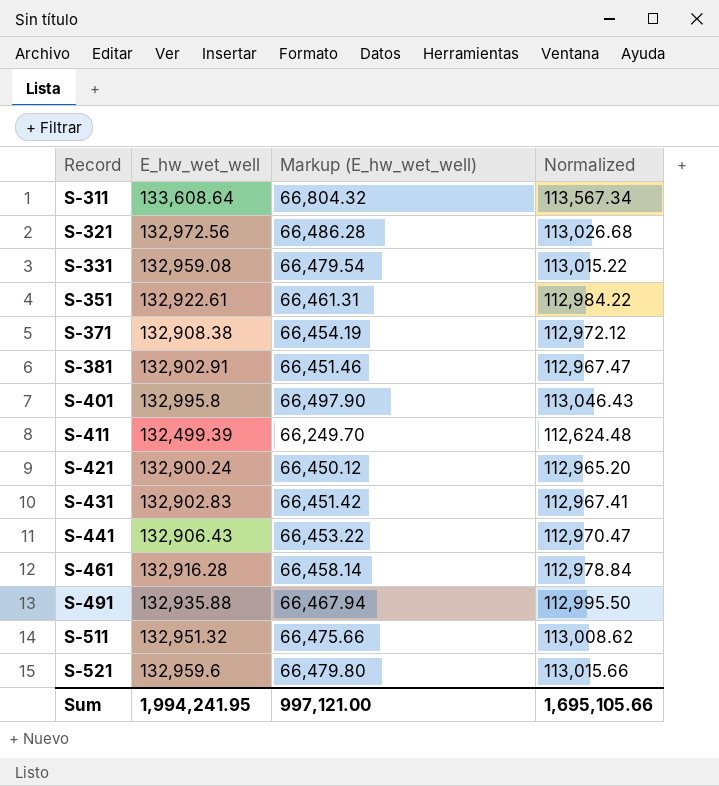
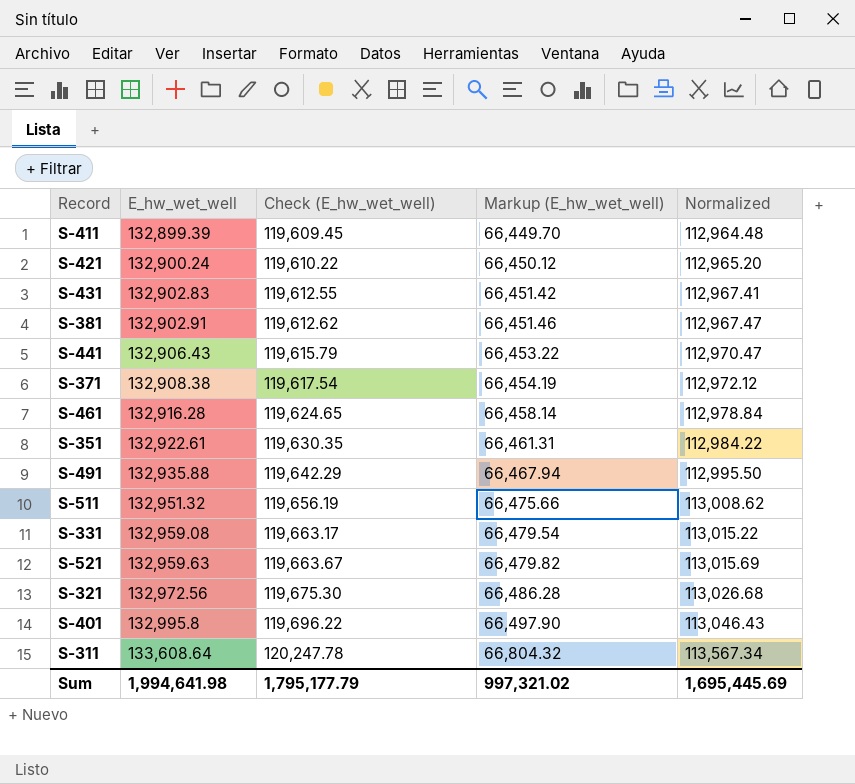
row order: Record ascending -> E_hw_wet_well ascending
column Check (E_hw_wet_well) | formula: none -> [E_hw_wet_well] * 0.9
S-411 | E_hw_wet_well: 132,499.39 -> 132,899.39
S-411 | Markup (E_hw_wet_well): 66,249.70 -> 66,449.70
S-411 | Normalized: 112,624.48 -> 112,964.48
S-521 | E_hw_wet_well: 132,959.6 -> 132,959.63
S-521 | Markup (E_hw_wet_well): 66,479.80 -> 66,479.82
S-521 | Normalized: 113,015.66 -> 113,015.69
Sum | E_hw_wet_well: 1,994,241.95 -> 1,994,641.98
Sum | Markup (E_hw_wet_well): 997,121.00 -> 997,321.02
Sum | Normalized: 1,695,105.66 -> 1,695,445.69

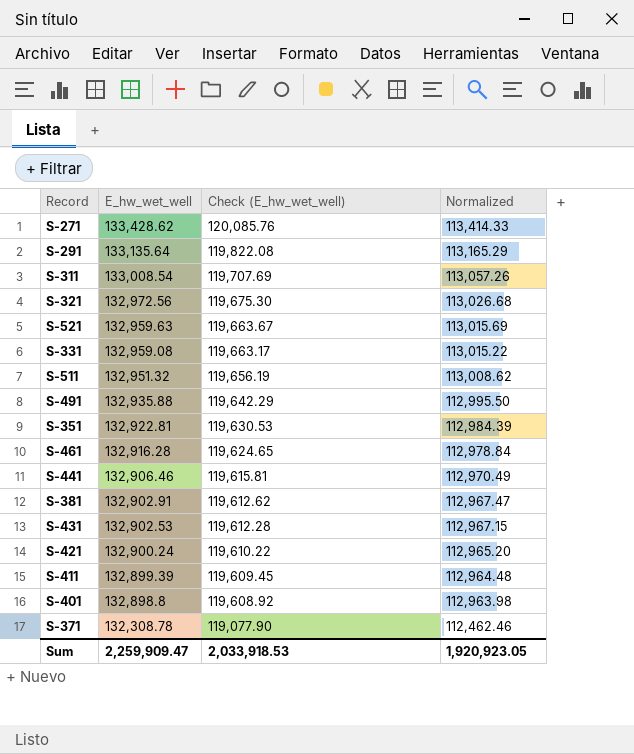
row order: E_hw_wet_well ascending -> E_hw_wet_well descending
column Markup (E_hw_wet_well) | formula: [E_hw_wet_well] * 0.5 -> none
row S-271: none -> 133,428.62 | 120,085.76 | 113,414.33
row S-291: none -> 133,135.64 | 119,822.08 | 113,165.29
S-311 | E_hw_wet_well: 133,608.64 -> 133,008.54
S-311 | Check (E_hw_wet_well): 120,247.78 -> 119,707.69
S-311 | Normalized: 113,567.34 -> 113,057.26
S-351 | E_hw_wet_well: 132,922.61 -> 132,922.81
S-351 | Check (E_hw_wet_well): 119,630.35 -> 119,630.53
S-351 | Normalized: 112,984.22 -> 112,984.39
S-441 | E_hw_wet_well: 132,906.43 -> 132,906.46
S-441 | Check (E_hw_wet_well): 119,615.79 -> 119,615.81
S-441 | Normalized: 112,970.47 -> 112,970.49
S-431 | E_hw_wet_well: 132,902.83 -> 132,902.53
S-431 | Check (E_hw_wet_well): 119,612.55 -> 119,612.28
S-431 | Normalized: 112,967.41 -> 112,967.15
S-401 | E_hw_wet_well: 132,995.8 -> 132,898.8
S-401 | Check (E_hw_wet_well): 119,696.22 -> 119,608.92
S-401 | Normalized: 113,046.43 -> 112,963.98
S-371 | E_hw_wet_well: 132,908.38 -> 132,308.78
S-371 | Check (E_hw_wet_well): 119,617.54 -> 119,077.90
S-371 | Normalized: 112,972.12 -> 112,462.46
Sum | E_hw_wet_well: 1,994,641.98 -> 2,259,909.47
Sum | Check (E_hw_wet_well): 1,795,177.79 -> 2,033,918.53
Sum | Normalized: 1,695,445.69 -> 1,920,923.05

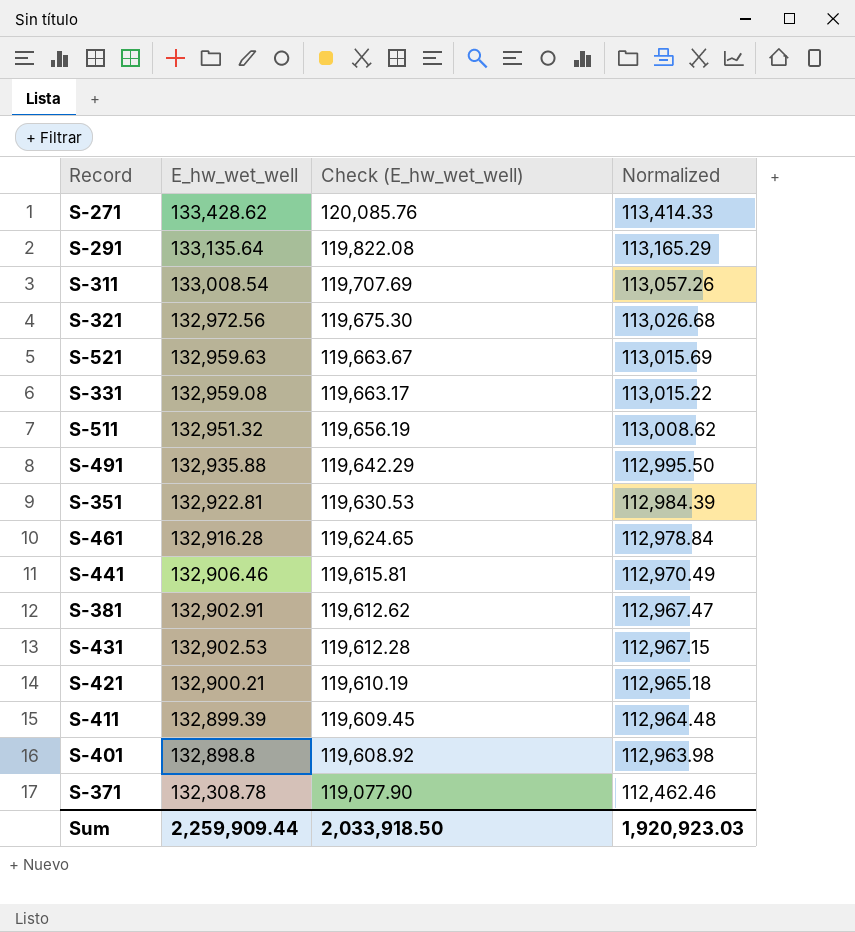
S-421 | E_hw_wet_well: 132,900.24 -> 132,900.21
S-421 | Check (E_hw_wet_well): 119,610.22 -> 119,610.19
S-421 | Normalized: 112,965.20 -> 112,965.18
Sum | E_hw_wet_well: 2,259,909.47 -> 2,259,909.44
Sum | Check (E_hw_wet_well): 2,033,918.53 -> 2,033,918.50
Sum | Normalized: 1,920,923.05 -> 1,920,923.03

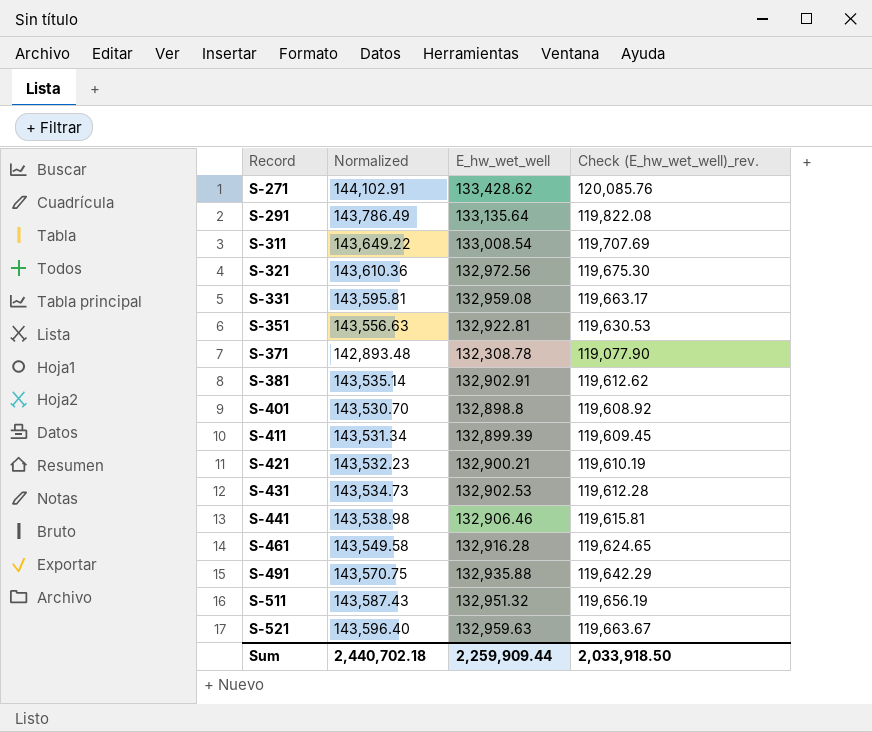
row order: E_hw_wet_well descending -> Record ascending
column Normalized | formula: [E_hw_wet_well] * 0.85 -> [E_hw_wet_well] * 1.08
column Normalized | position: 4 -> 2
column name: Check (E_hw_wet_well) -> Check (E_hw_wet_well)_rev.
Sum | Normalized: 1,920,923.03 -> 2,440,702.18

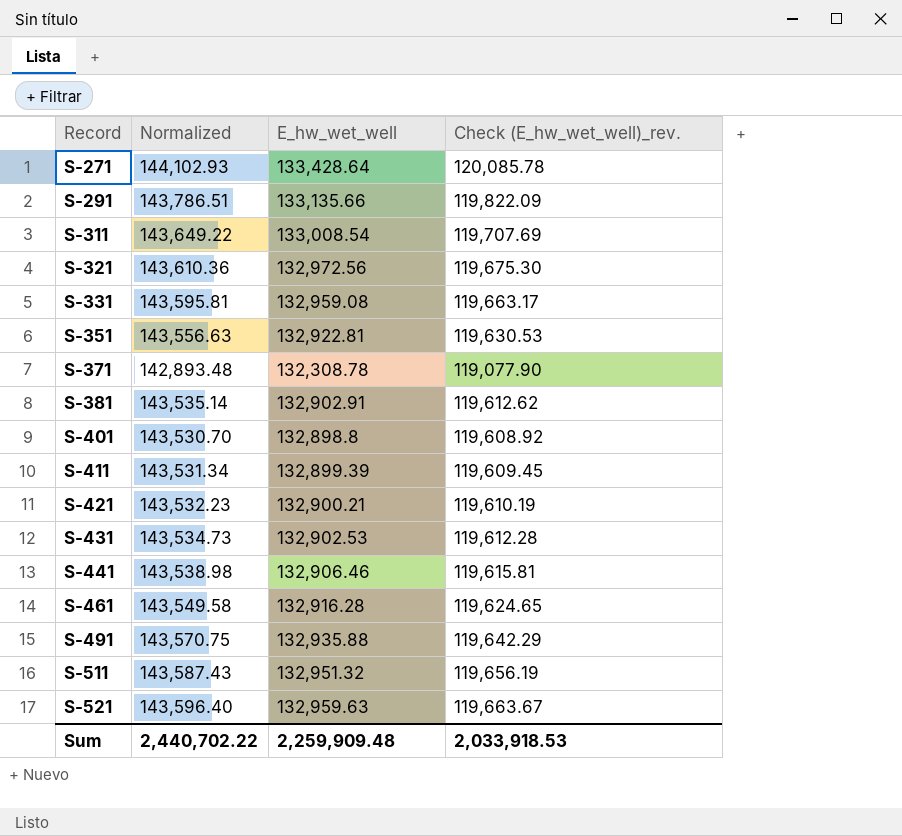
S-271 | Normalized: 144,102.91 -> 144,102.93
S-271 | E_hw_wet_well: 133,428.62 -> 133,428.64
S-271 | Check (E_hw_wet_well)_rev.: 120,085.76 -> 120,085.78
S-291 | Normalized: 143,786.49 -> 143,786.51
S-291 | E_hw_wet_well: 133,135.64 -> 133,135.66
S-291 | Check (E_hw_wet_well)_rev.: 119,822.08 -> 119,822.09
Sum | Normalized: 2,440,702.18 -> 2,440,702.22
Sum | E_hw_wet_well: 2,259,909.44 -> 2,259,909.48
Sum | Check (E_hw_wet_well)_rev.: 2,033,918.50 -> 2,033,918.53

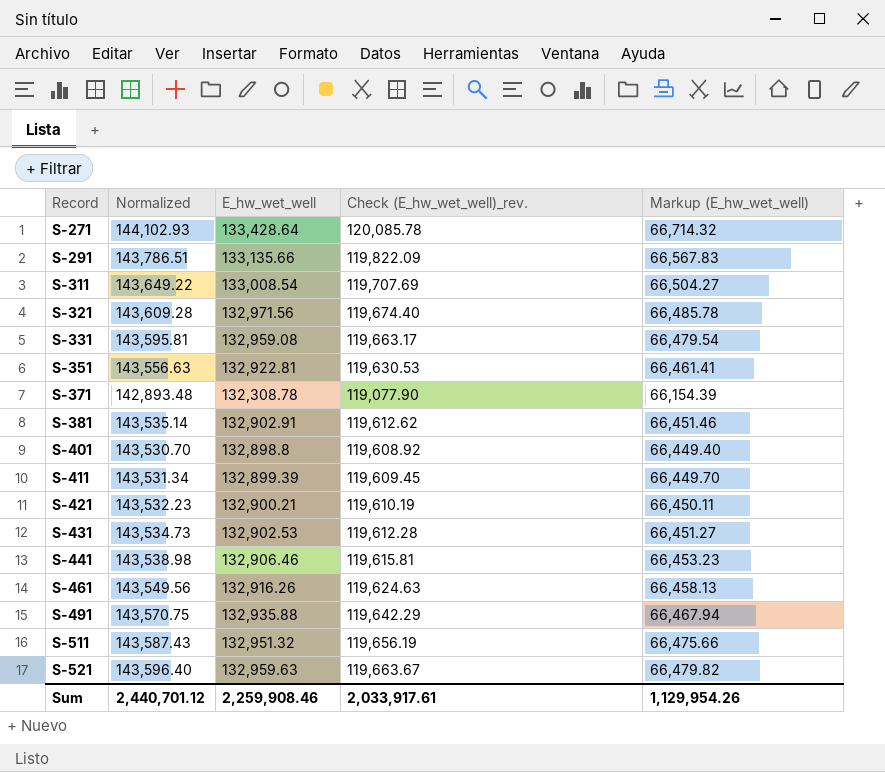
column Markup (E_hw_wet_well) | formula: none -> [E_hw_wet_well] * 0.5
S-321 | Normalized: 143,610.36 -> 143,609.28
S-321 | E_hw_wet_well: 132,972.56 -> 132,971.56
S-321 | Check (E_hw_wet_well)_rev.: 119,675.30 -> 119,674.40
S-461 | Normalized: 143,549.58 -> 143,549.56
S-461 | E_hw_wet_well: 132,916.28 -> 132,916.26
S-461 | Check (E_hw_wet_well)_rev.: 119,624.65 -> 119,624.63
Sum | Normalized: 2,440,702.22 -> 2,440,701.12
Sum | E_hw_wet_well: 2,259,909.48 -> 2,259,908.46
Sum | Check (E_hw_wet_well)_rev.: 2,033,918.53 -> 2,033,917.61

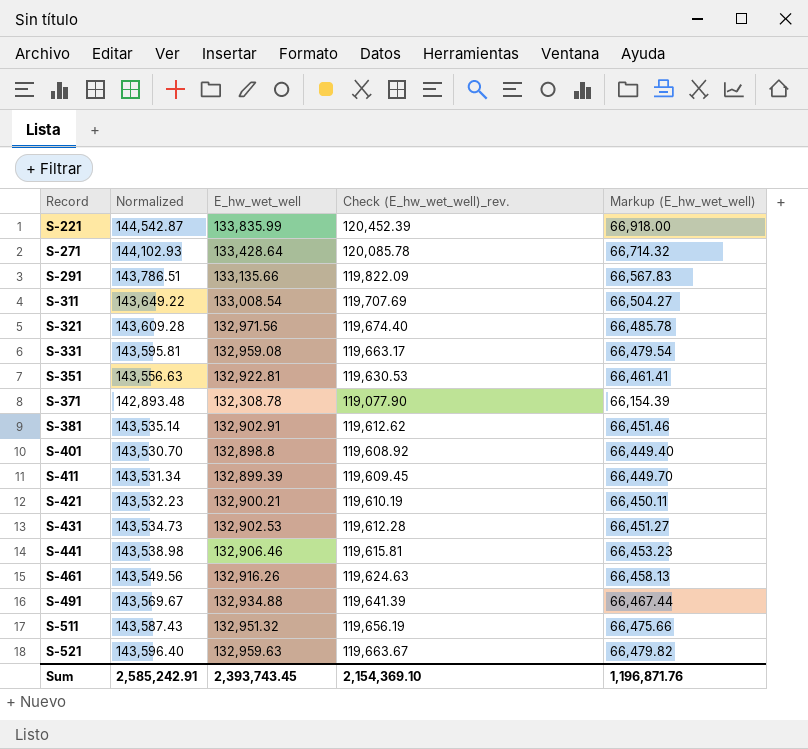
row S-221: none -> 144,542.87 | 133,835.99 | 120,452.39 | 66,918.00
S-491 | Normalized: 143,570.75 -> 143,569.67
S-491 | E_hw_wet_well: 132,935.88 -> 132,934.88
S-491 | Check (E_hw_wet_well)_rev.: 119,642.29 -> 119,641.39
S-491 | Markup (E_hw_wet_well): 66,467.94 -> 66,467.44
Sum | Normalized: 2,440,701.12 -> 2,585,242.91
Sum | E_hw_wet_well: 2,259,908.46 -> 2,393,743.45
Sum | Check (E_hw_wet_well)_rev.: 2,033,917.61 -> 2,154,369.10
Sum | Markup (E_hw_wet_well): 1,129,954.26 -> 1,196,871.76

